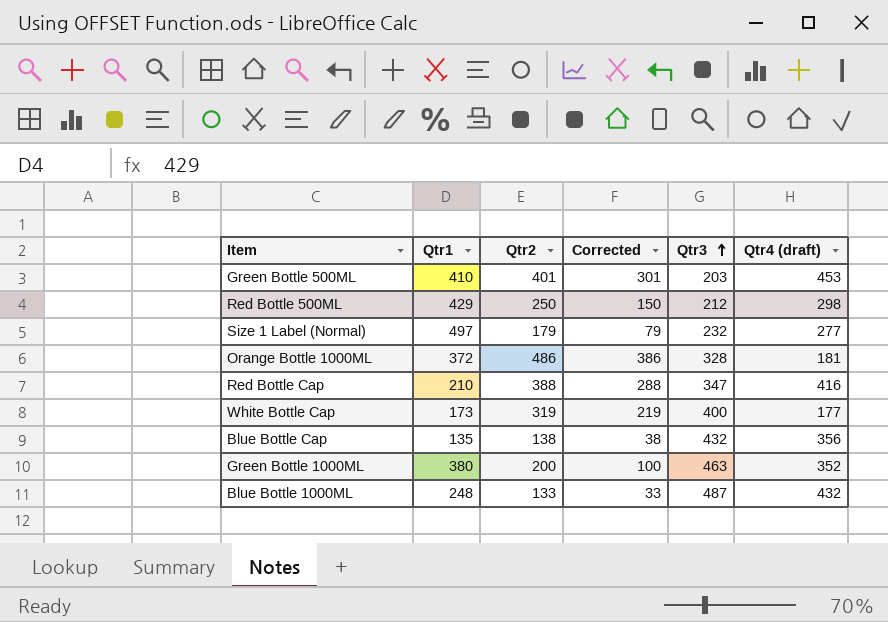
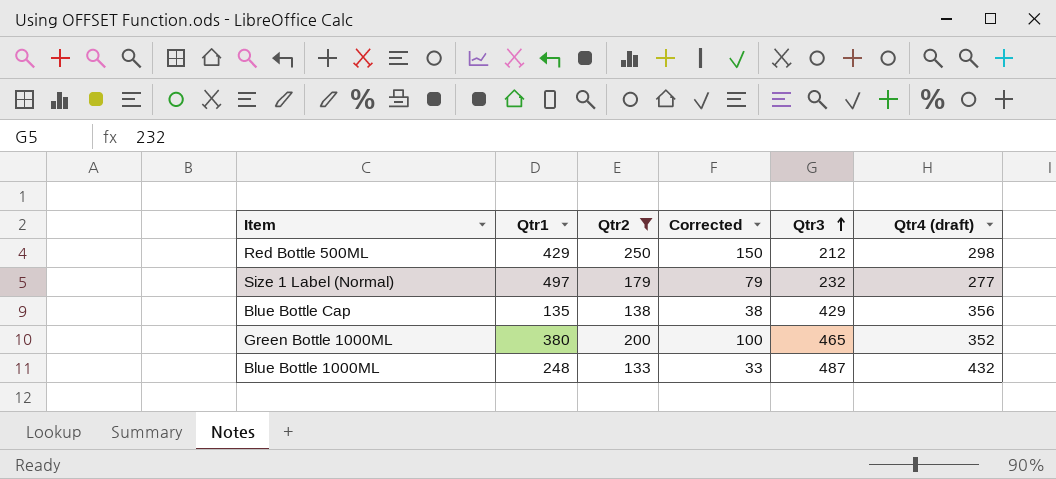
filter: none -> Qtr2 <= 250
Blue Bottle Cap | Qtr3: 432 -> 429
Green Bottle 1000ML | Qtr3: 463 -> 465

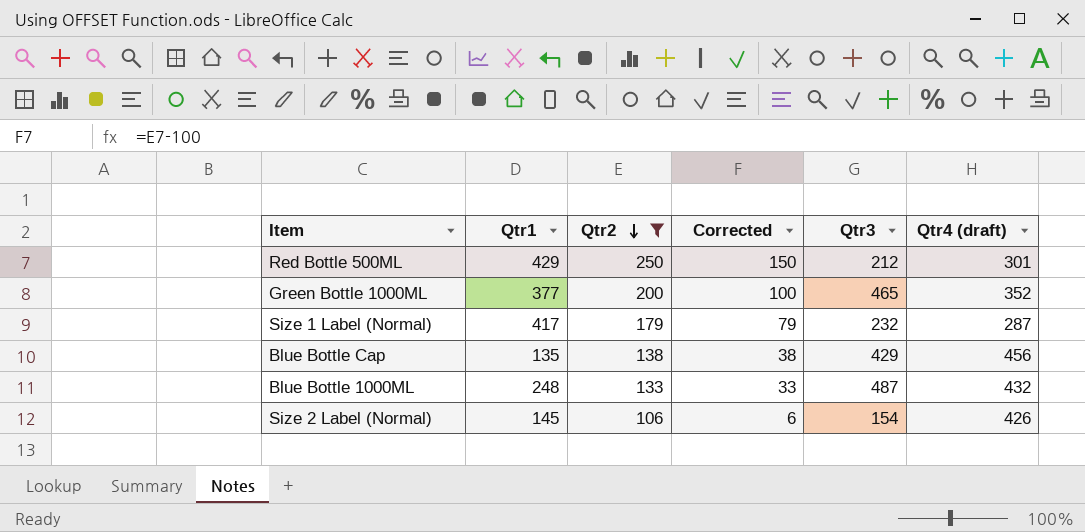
row order: Qtr3 ascending -> Qtr2 descending
Red Bottle 500ML | Qtr4 (draft): 298 -> 301
Green Bottle 1000ML | Qtr1: 380 -> 377
Size 1 Label (Normal) | Qtr1: 497 -> 417
Size 1 Label (Normal) | Qtr4 (draft): 277 -> 287
Blue Bottle Cap | Qtr4 (draft): 356 -> 456
row Size 2 Label (Normal): none -> 145 | 106 | 6 | 154 | 426

